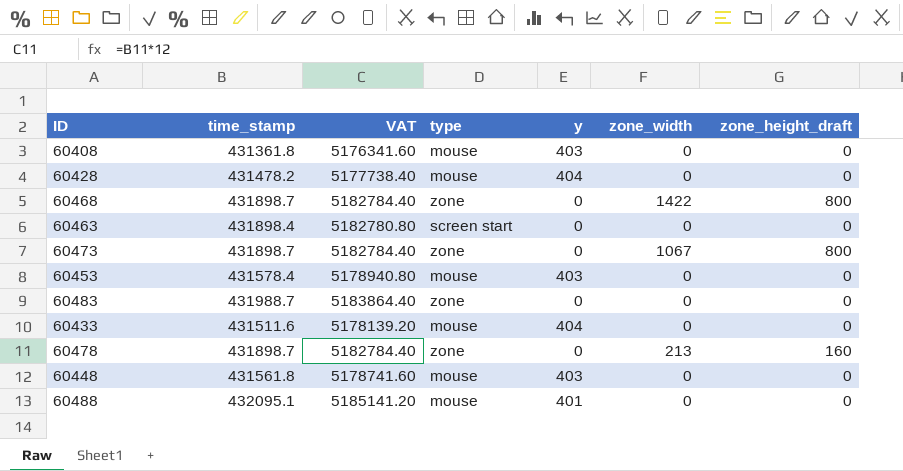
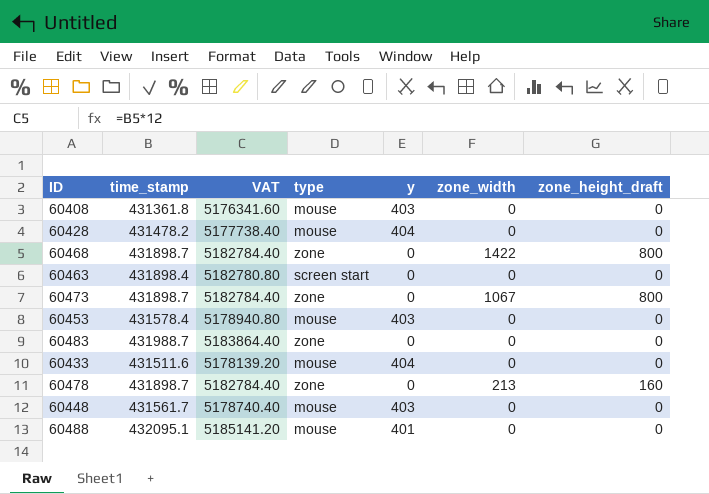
60448 | time_stamp: 431561.8 -> 431561.7
60448 | VAT: 5178741.60 -> 5178740.40

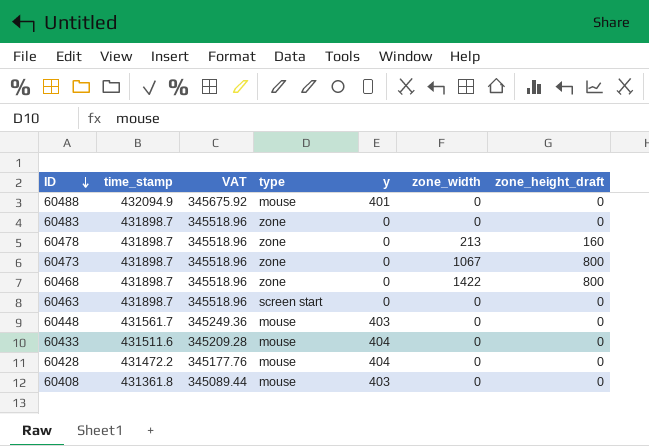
row order: none -> ID descending
column VAT | formula: [time_stamp] * 12 -> [time_stamp] * 0.8
row 60453: 431578.4 | 5178940.80 | mouse | 403 | 0 | 0 -> none
60488 | time_stamp: 432095.1 -> 432094.9
60483 | time_stamp: 431988.7 -> 431898.7
60463 | time_stamp: 431898.4 -> 431898.7
60428 | time_stamp: 431478.2 -> 431472.2

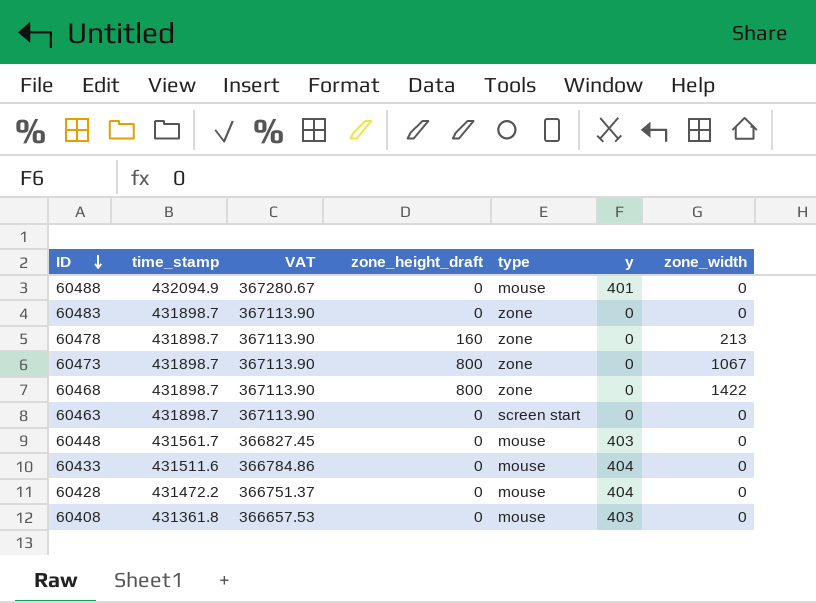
column VAT | formula: [time_stamp] * 0.8 -> [time_stamp] * 0.85
column zone_height_draft | position: 7 -> 4

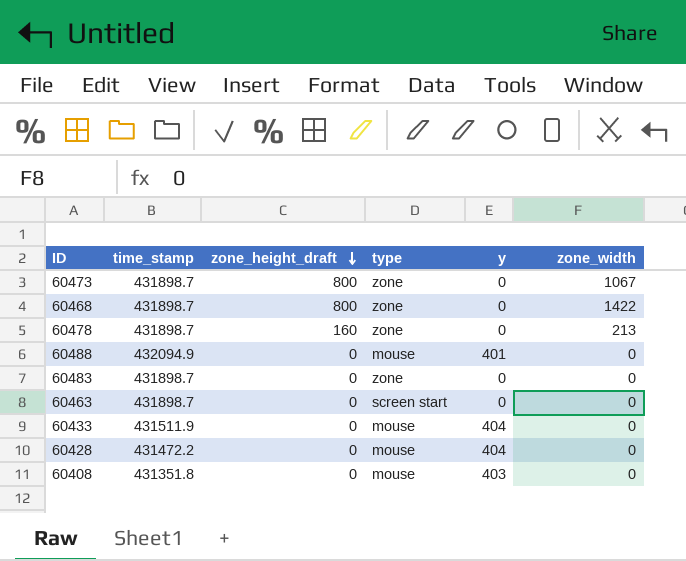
row order: ID descending -> zone_height_draft descending
column VAT | formula: [time_stamp] * 0.85 -> none
row 60448: 431561.7 | 366827.45 | 0 | mouse | 403 | 0 -> none
60433 | time_stamp: 431511.6 -> 431511.9
60408 | time_stamp: 431361.8 -> 431351.8

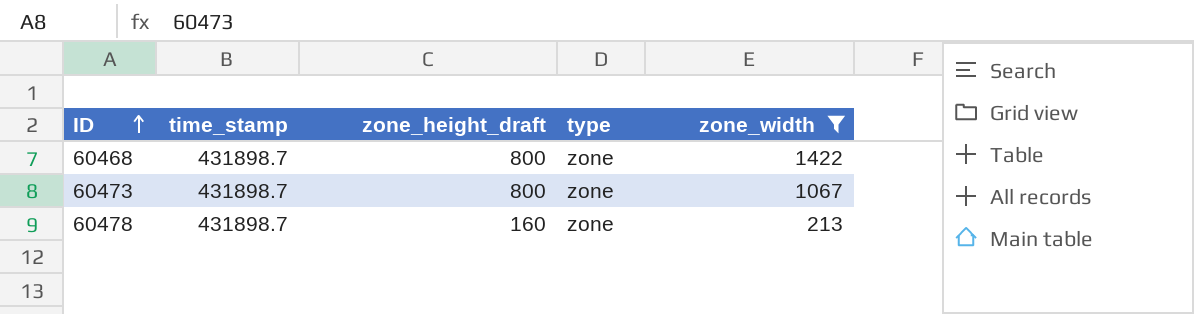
filter: none -> zone_width != 0
row order: zone_height_draft descending -> ID ascending
column y | position: 5 -> none

